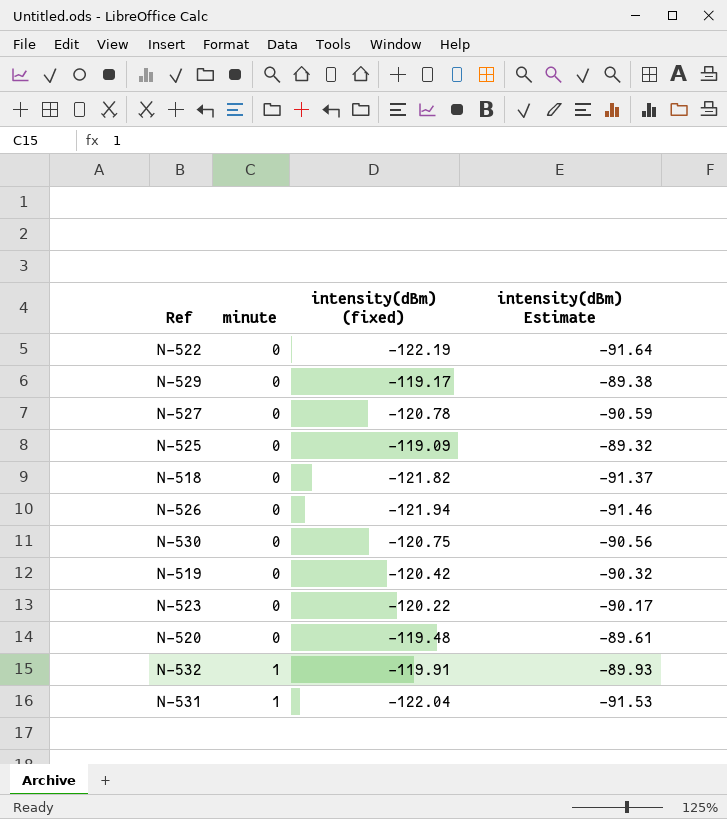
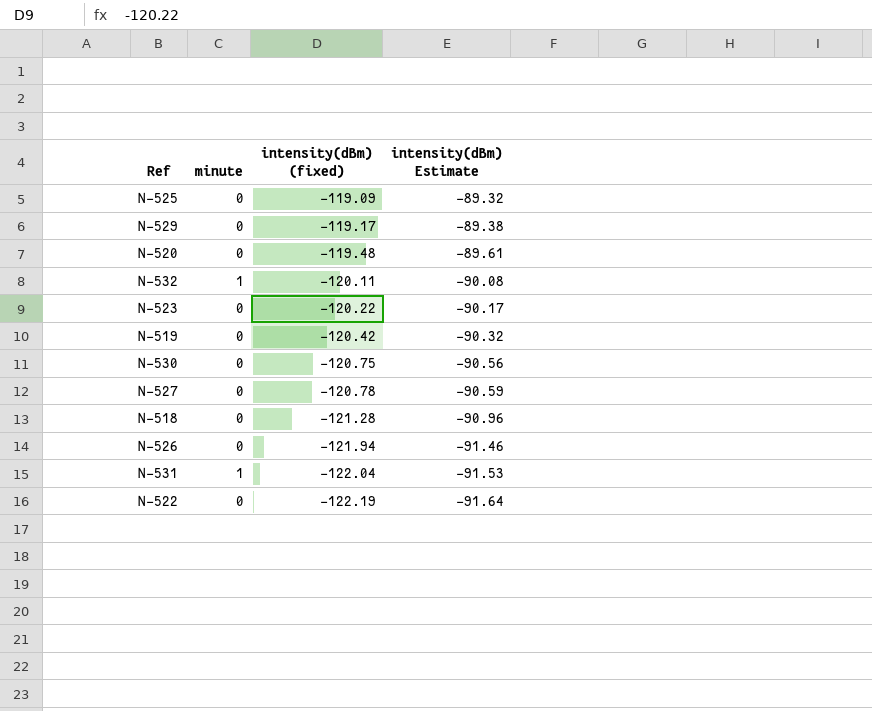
row order: minute ascending -> intensity(dBm) (fixed) descending
N-532 | intensity(dBm) (fixed): -119.91 -> -120.11
N-532 | intensity(dBm) Estimate: -89.93 -> -90.08
N-518 | intensity(dBm) (fixed): -121.82 -> -121.28
N-518 | intensity(dBm) Estimate: -91.37 -> -90.96

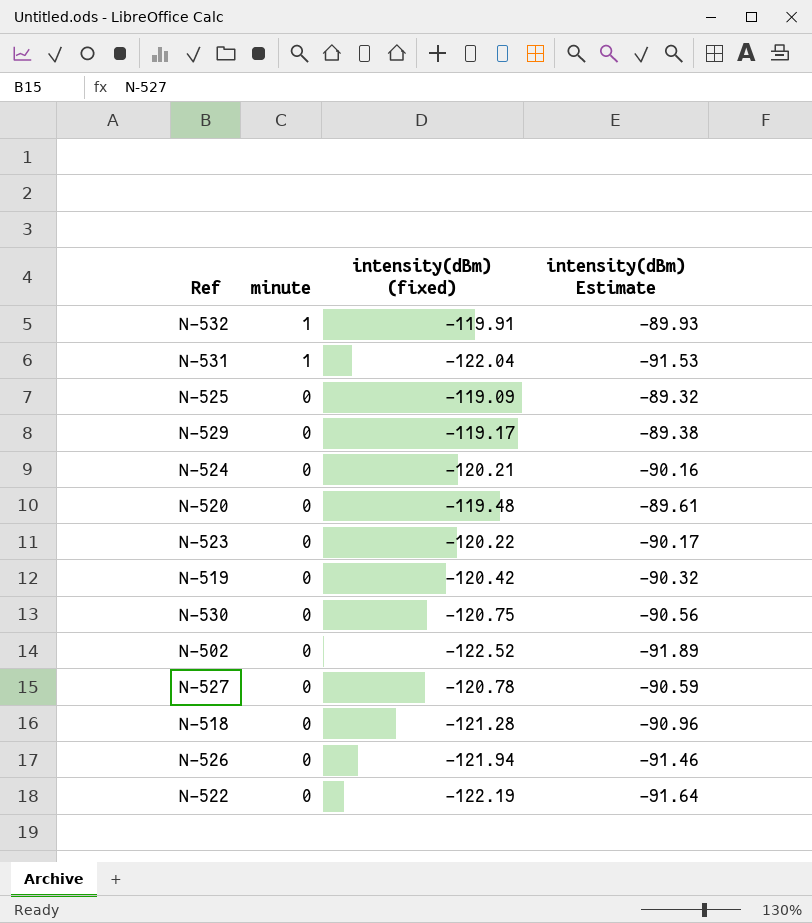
row order: intensity(dBm) (fixed) descending -> minute descending
N-532 | intensity(dBm) (fixed): -120.11 -> -119.91
N-532 | intensity(dBm) Estimate: -90.08 -> -89.93
row N-524: none -> 0 | -120.21 | -90.16
row N-502: none -> 0 | -122.52 | -91.89

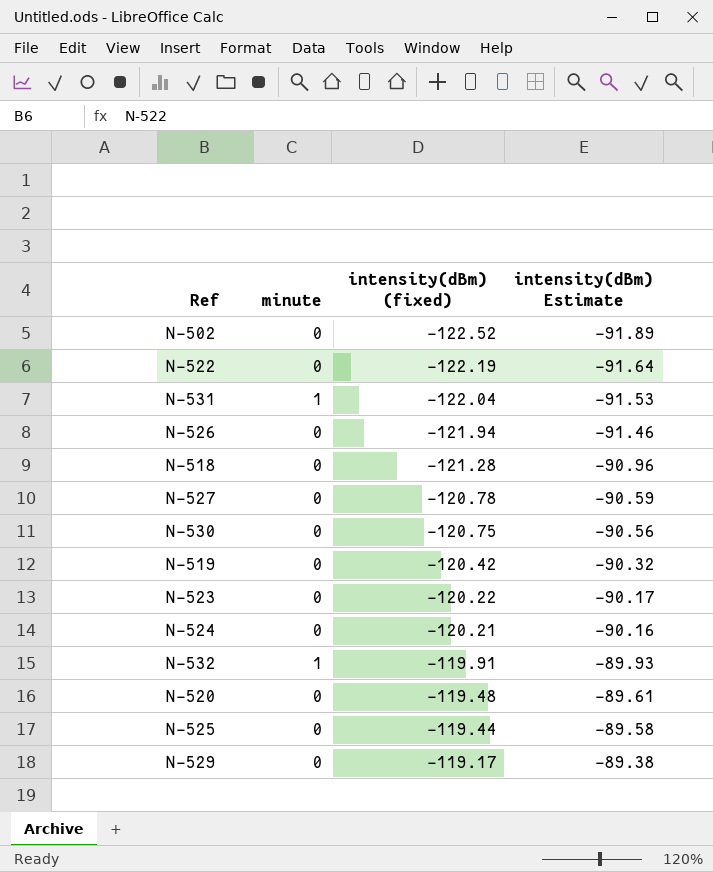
row order: minute descending -> intensity(dBm) (fixed) ascending
N-525 | intensity(dBm) (fixed): -119.09 -> -119.44
N-525 | intensity(dBm) Estimate: -89.32 -> -89.58

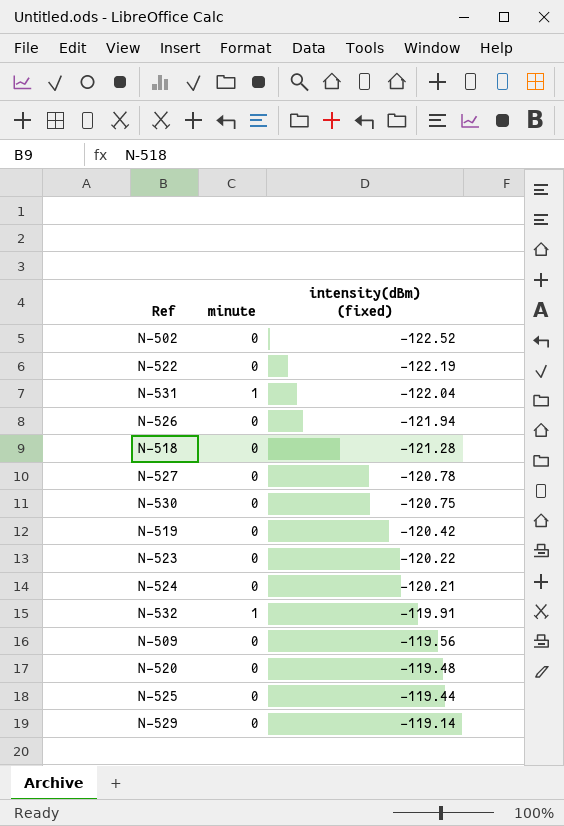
column intensity(dBm) Estimate | formula: [intensity(dBm) (fixed)] * 0.75 -> none
row N-509: none -> 0 | -119.56
N-529 | intensity(dBm) (fixed): -119.17 -> -119.14

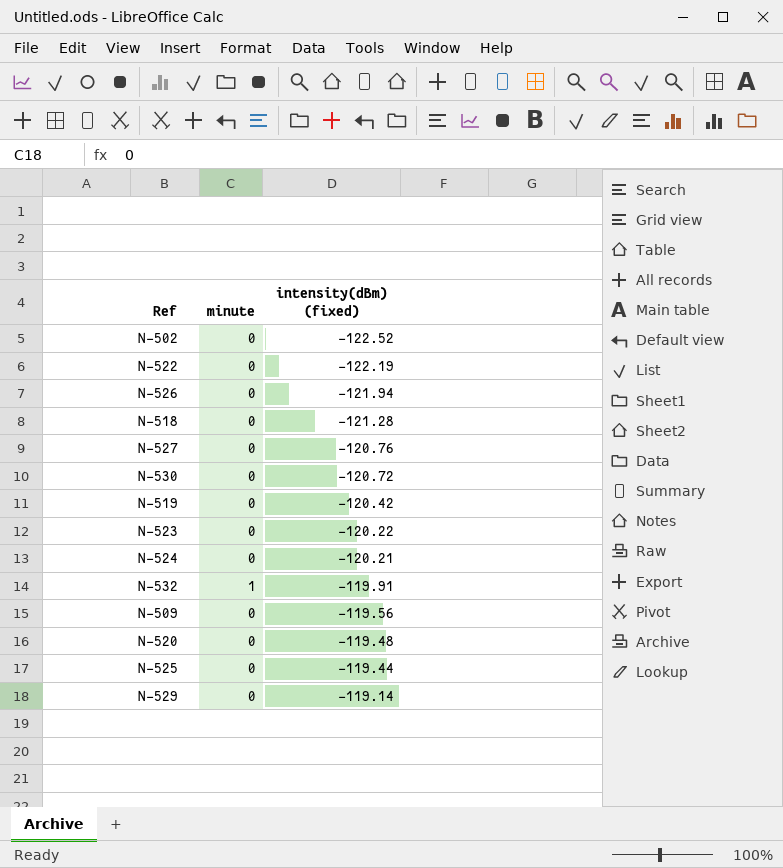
row N-531: 1 | -122.04 -> none
N-527 | intensity(dBm) (fixed): -120.78 -> -120.76
N-530 | intensity(dBm) (fixed): -120.75 -> -120.72

